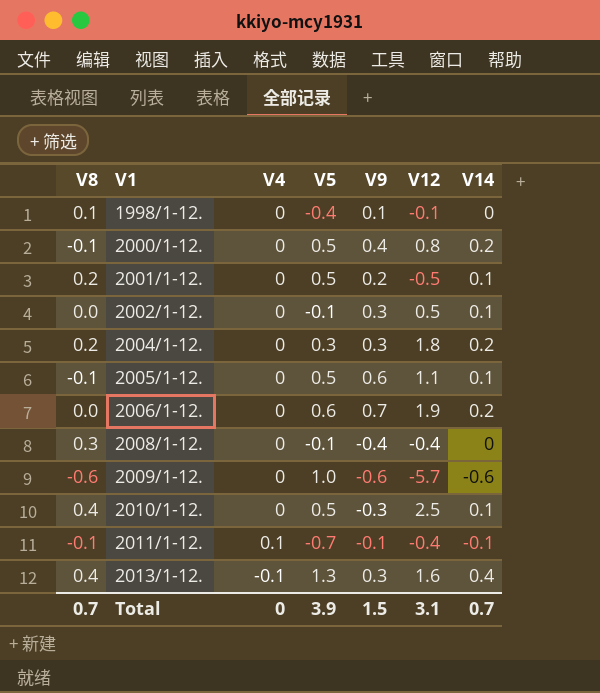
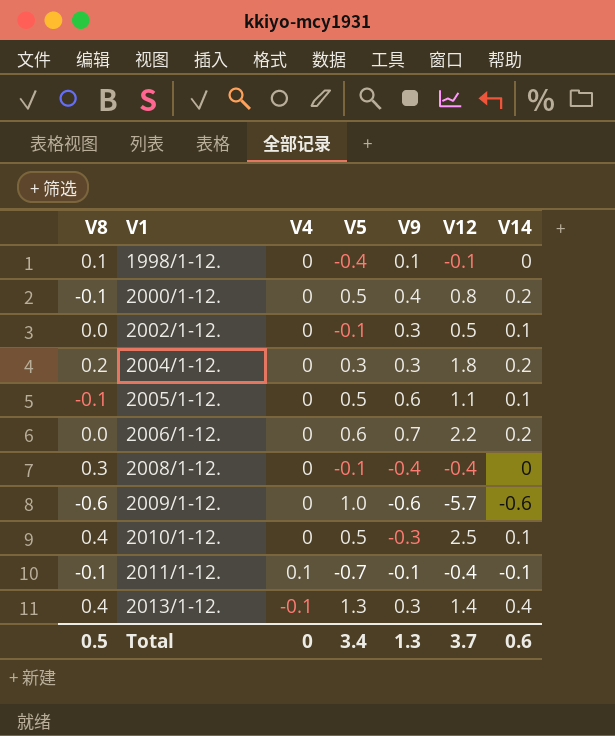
row 2001/1-12.: 0.2 | 0 | 0.5 | 0.2 | -0.5 | 0.1 -> none
2006/1-12. | V12: 1.9 -> 2.2
2013/1-12. | V12: 1.6 -> 1.4
Total | V8: 0.7 -> 0.5
Total | V5: 3.9 -> 3.4
Total | V9: 1.5 -> 1.3
Total | V12: 3.1 -> 3.7
Total | V14: 0.7 -> 0.6

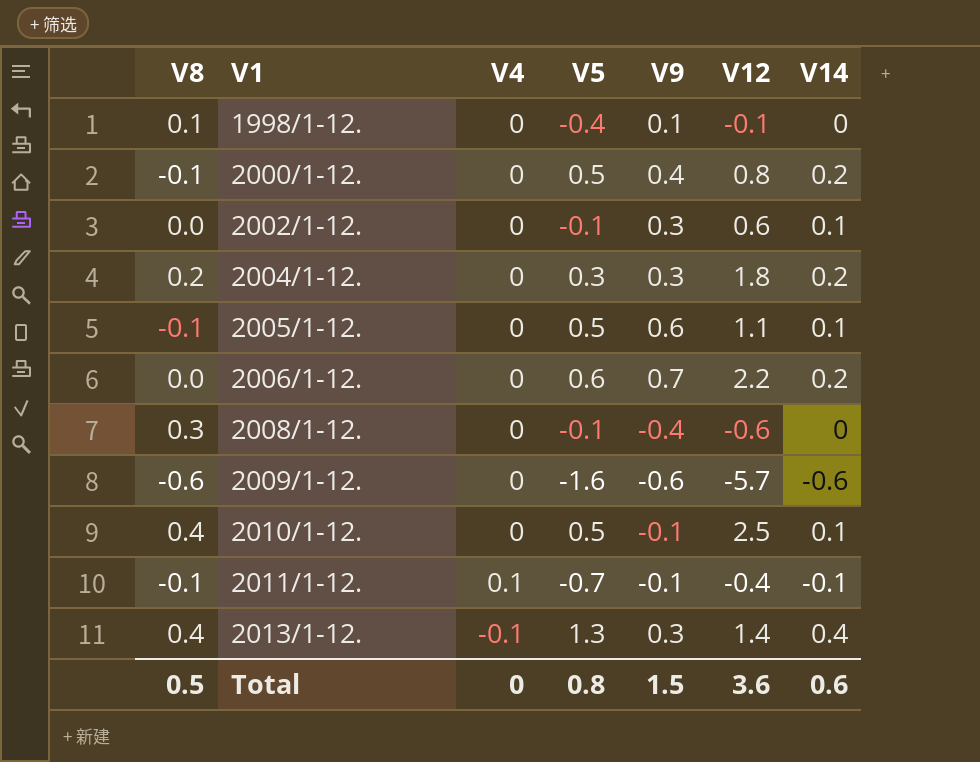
2002/1-12. | V12: 0.5 -> 0.6
2008/1-12. | V12: -0.4 -> -0.6
2009/1-12. | V5: 1.0 -> -1.6
2010/1-12. | V9: -0.3 -> -0.1
Total | V5: 3.4 -> 0.8
Total | V9: 1.3 -> 1.5
Total | V12: 3.7 -> 3.6

